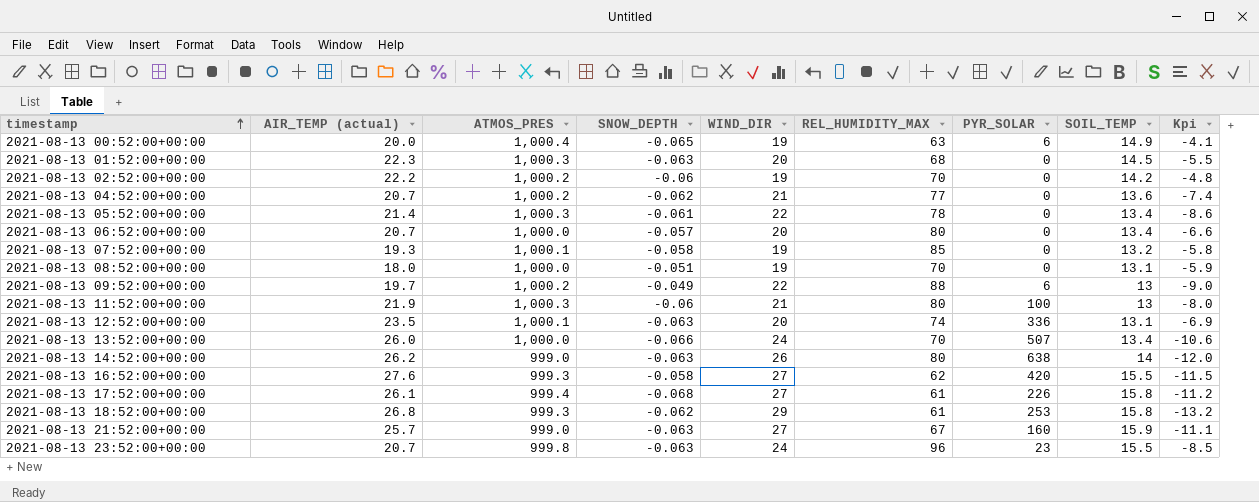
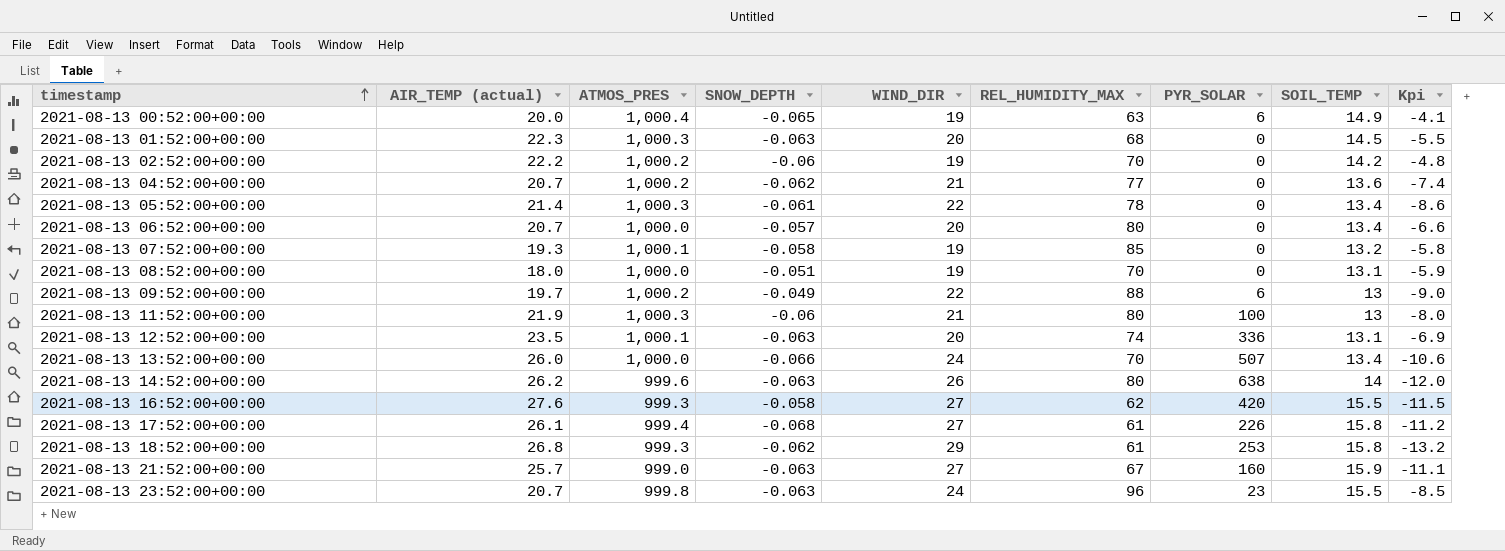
2021-08-13 14:52:00+00:00 | ATMOS_PRES: 999.0 -> 999.6

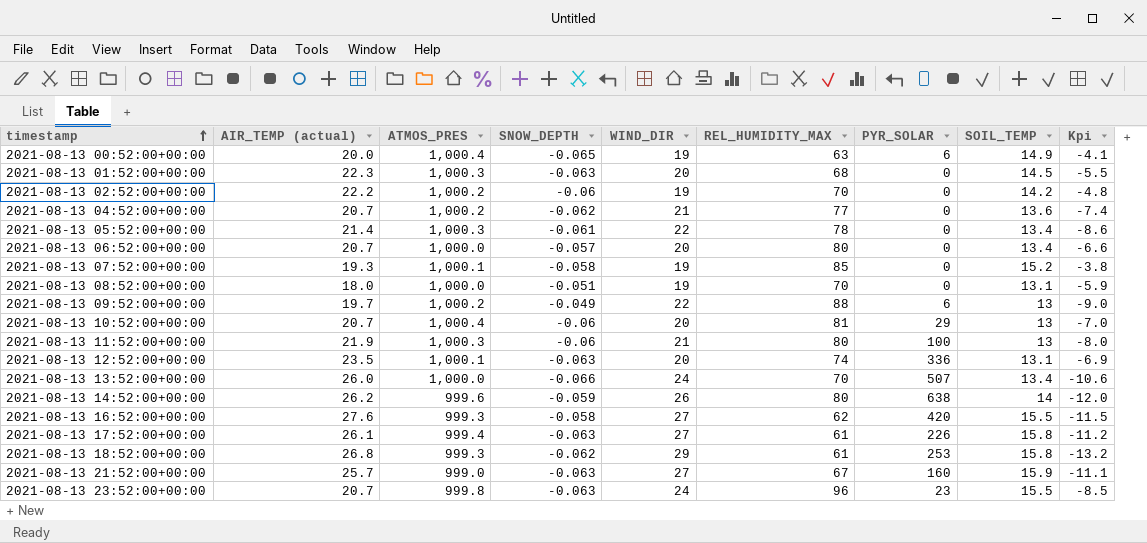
2021-08-13 07:52:00+00:00 | SOIL_TEMP: 13.2 -> 15.2
2021-08-13 07:52:00+00:00 | Kpi: -5.8 -> -3.8
row 2021-08-13 10:52:00+00:00: none -> 20.7 | 1,000.4 | -0.06 | 20 | 81 | 29 | 13 | -7.0
2021-08-13 14:52:00+00:00 | SNOW_DEPTH: -0.063 -> -0.059
2021-08-13 17:52:00+00:00 | SNOW_DEPTH: -0.068 -> -0.063

